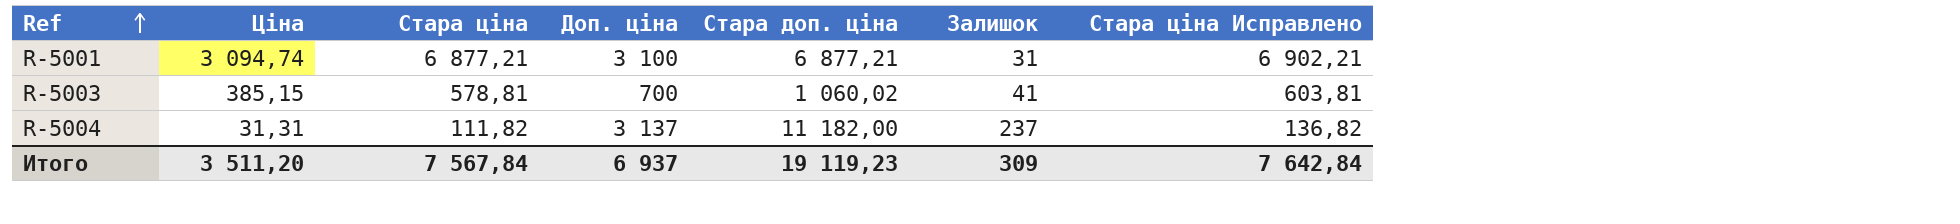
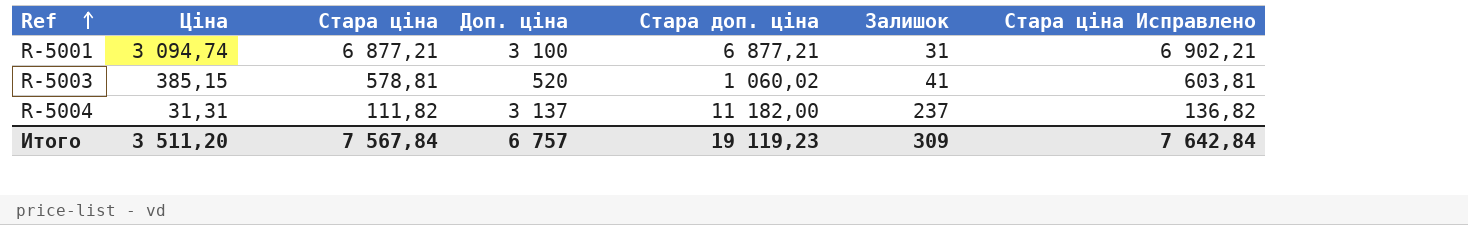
R-5003 | Доп. ціна: 700 -> 520
Итого | Доп. ціна: 6 937 -> 6 757

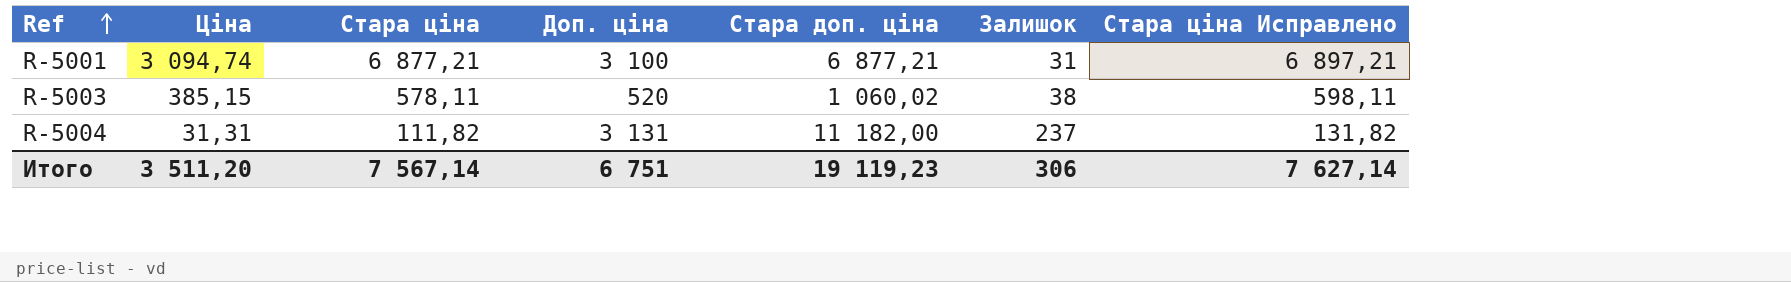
column Стара ціна Исправлено | formula: [Стара ціна] + 25 -> [Стара ціна] + 20
R-5003 | Стара ціна: 578,81 -> 578,11
R-5003 | Залишок: 41 -> 38
R-5004 | Доп. ціна: 3 137 -> 3 131
Итого | Стара ціна: 7 567,84 -> 7 567,14
Итого | Доп. ціна: 6 757 -> 6 751
Итого | Залишок: 309 -> 306
Итого | Стара ціна Исправлено: 7 642,84 -> 7 627,14

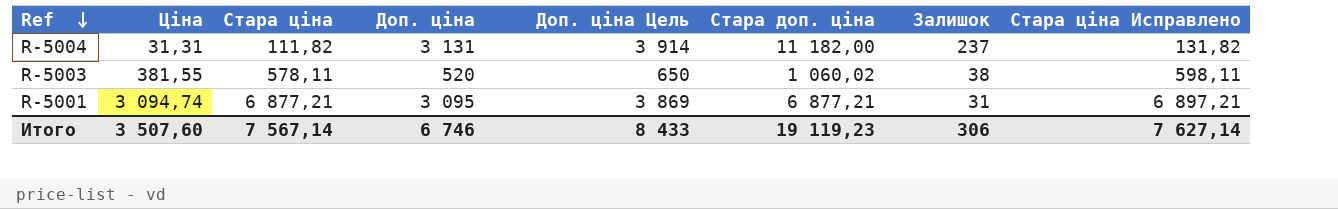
row order: Ref ascending -> Ref descending
column Доп. ціна Цель | formula: none -> [Доп. ціна] * 1,25
R-5003 | Ціна: 385,15 -> 381,55
R-5001 | Доп. ціна: 3 100 -> 3 095
Итого | Ціна: 3 511,20 -> 3 507,60
Итого | Доп. ціна: 6 751 -> 6 746

